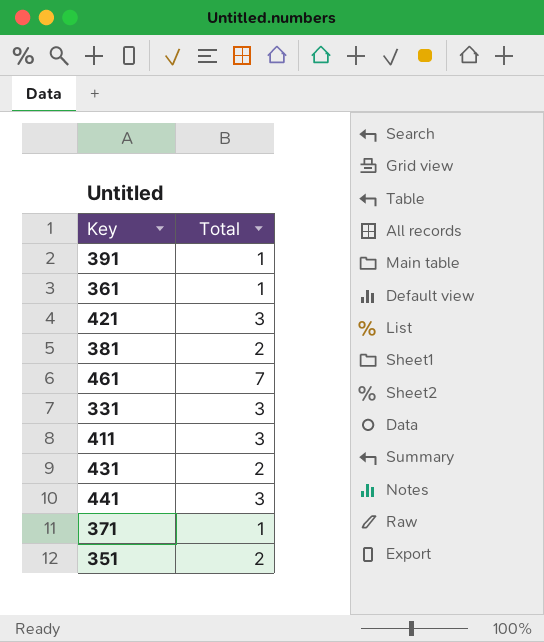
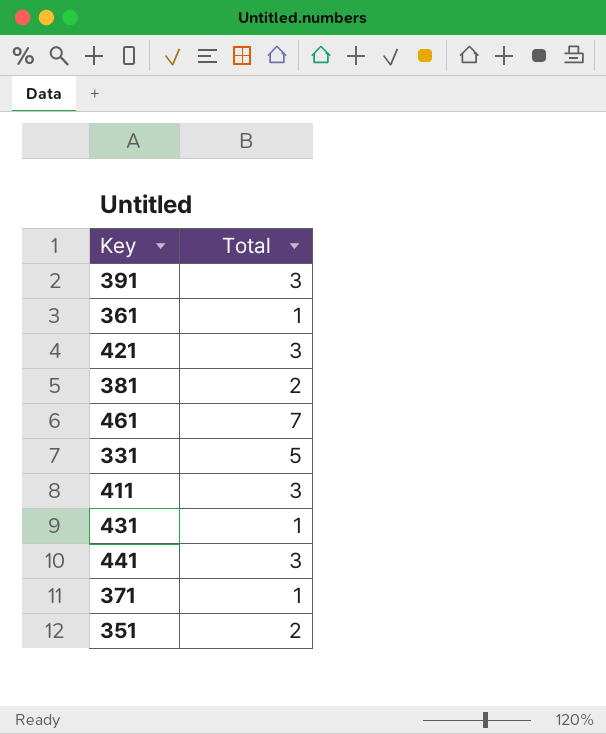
391 | Total: 1 -> 3
331 | Total: 3 -> 5
431 | Total: 2 -> 1

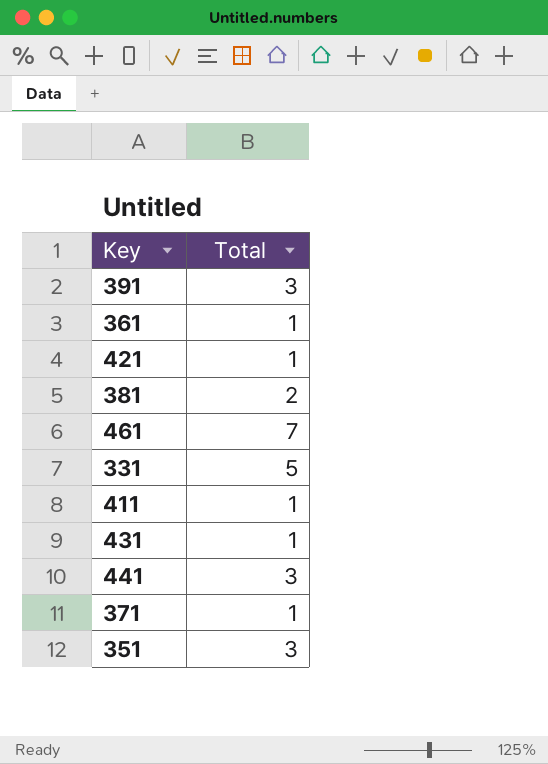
421 | Total: 3 -> 1
411 | Total: 3 -> 1
351 | Total: 2 -> 3

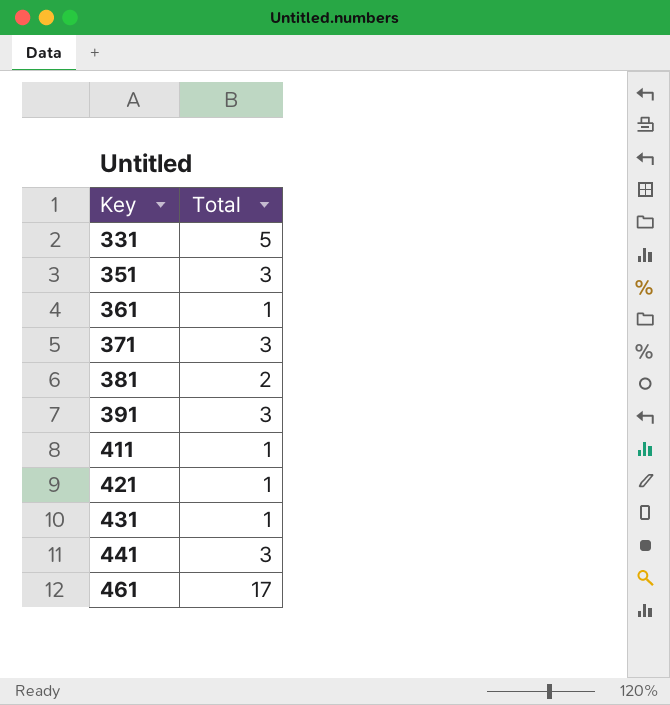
row order: none -> Key ascending
371 | Total: 1 -> 3
461 | Total: 7 -> 17

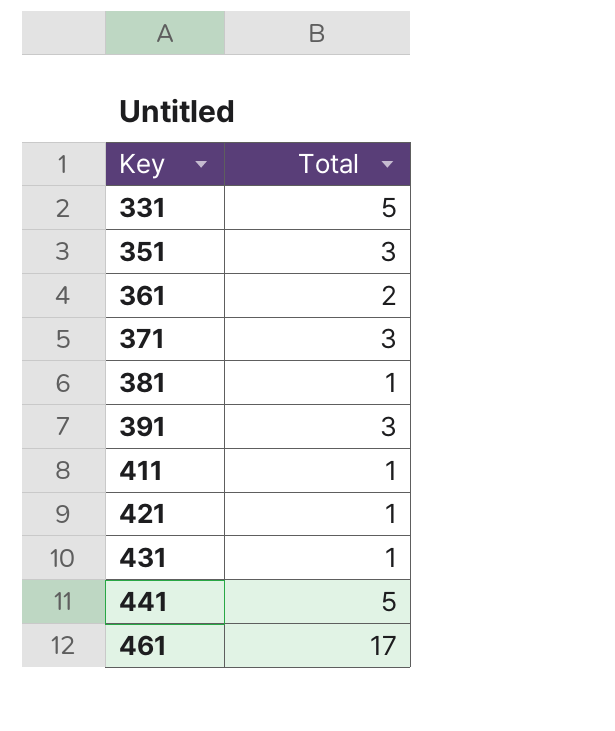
361 | Total: 1 -> 2
381 | Total: 2 -> 1
441 | Total: 3 -> 5

